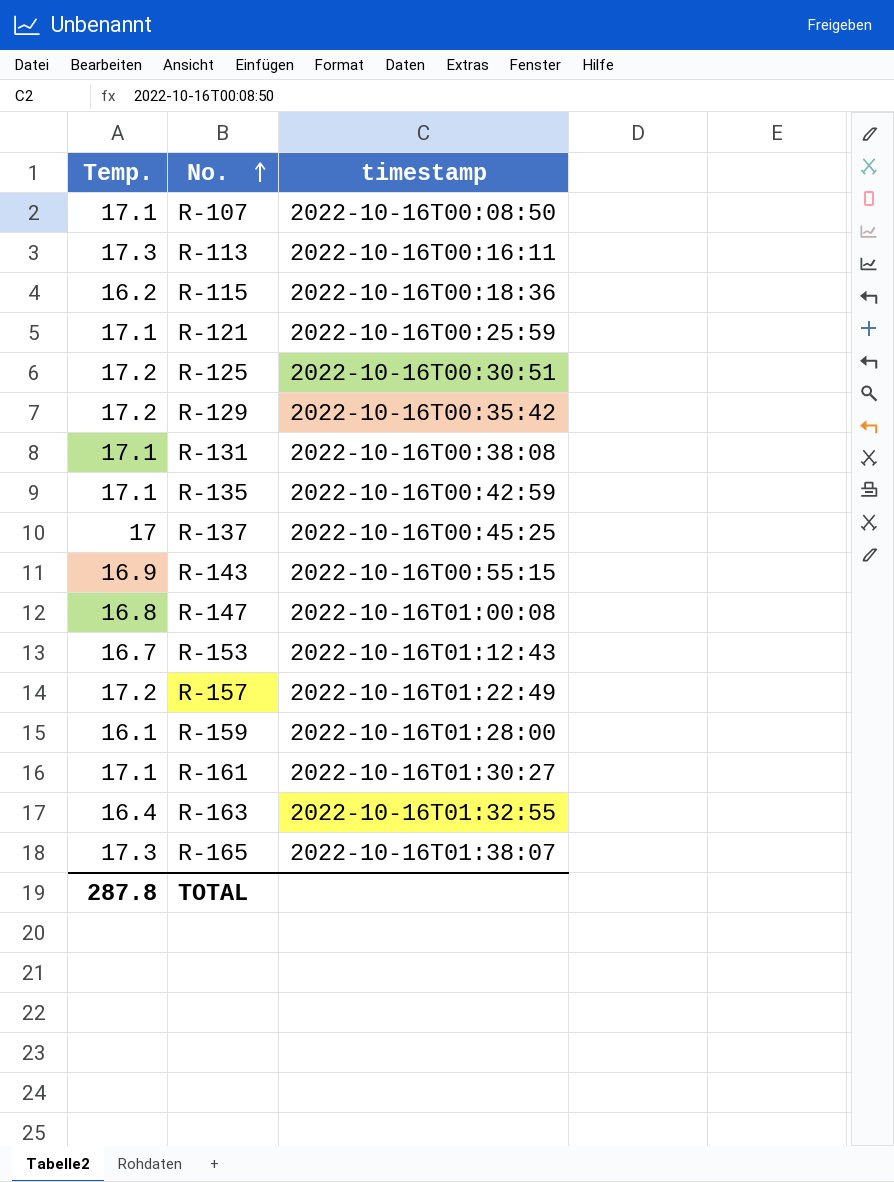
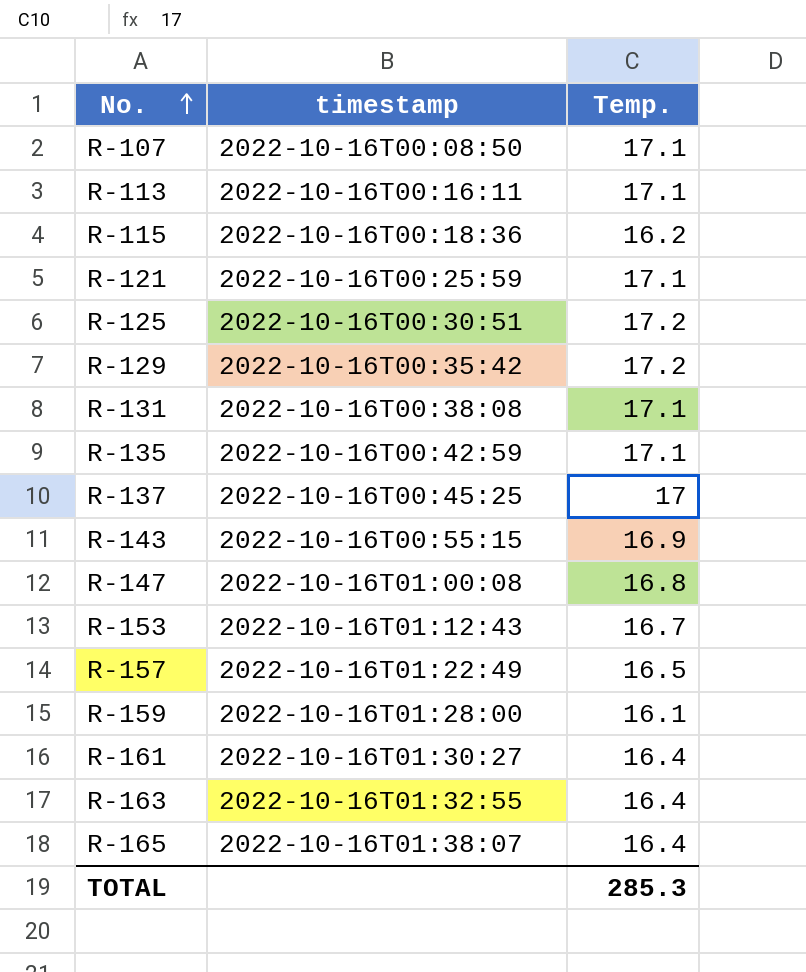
column Temp. | position: 1 -> 3
R-113 | Temp.: 17.3 -> 17.1
R-157 | Temp.: 17.2 -> 16.5
R-161 | Temp.: 17.1 -> 16.4
R-165 | Temp.: 17.3 -> 16.4
TOTAL | Temp.: 287.8 -> 285.3

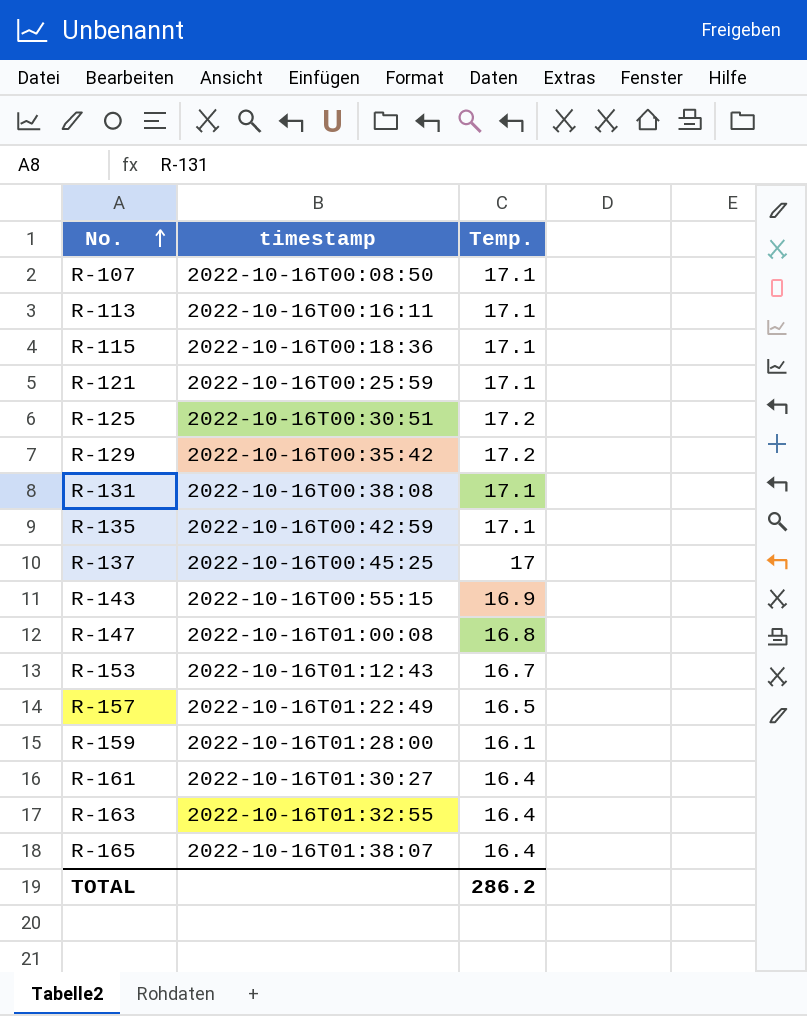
R-115 | Temp.: 16.2 -> 17.1
TOTAL | Temp.: 285.3 -> 286.2

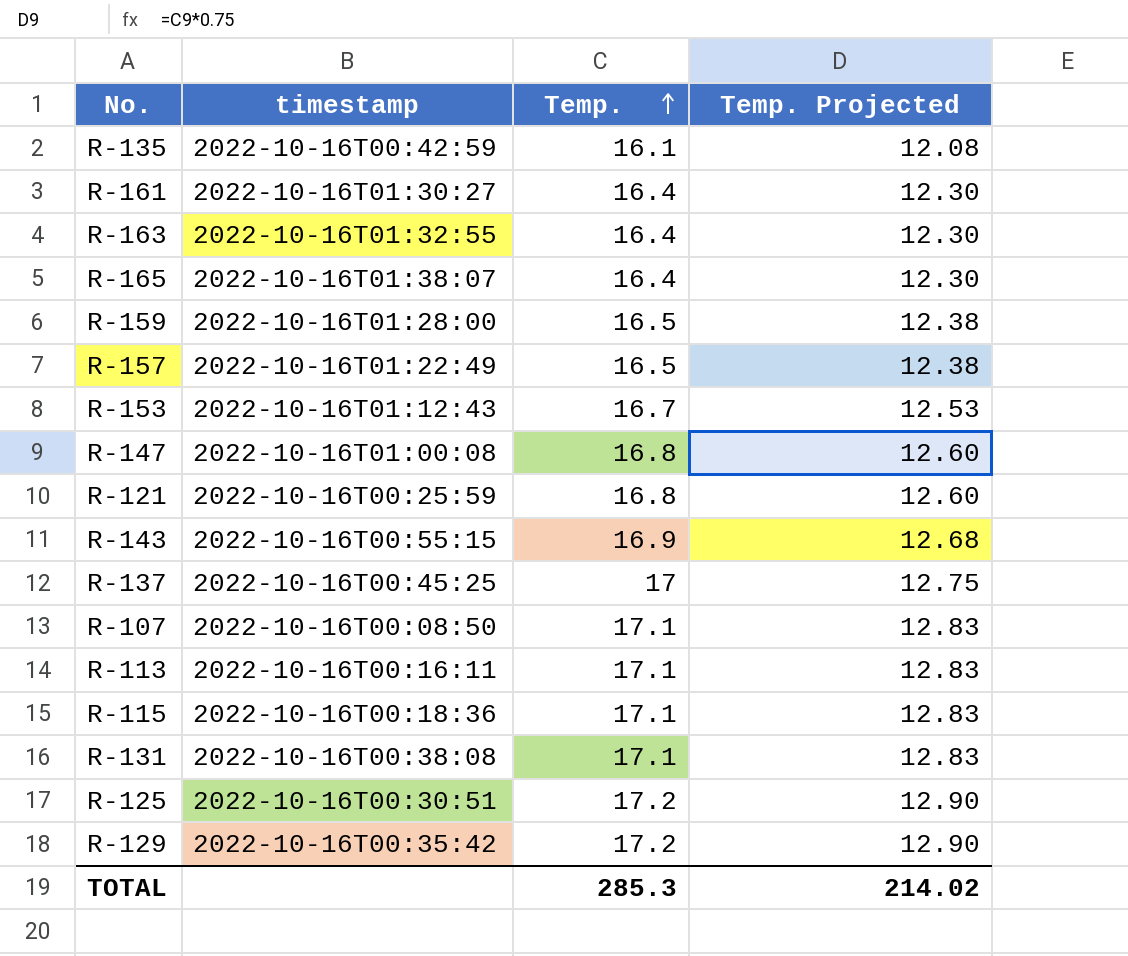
row order: No. ascending -> Temp. ascending
column Temp. Projected | formula: none -> [Temp.] * 0.75
R-135 | Temp.: 17.1 -> 16.1
R-159 | Temp.: 16.1 -> 16.5
R-121 | Temp.: 17.1 -> 16.8
TOTAL | Temp.: 286.2 -> 285.3

